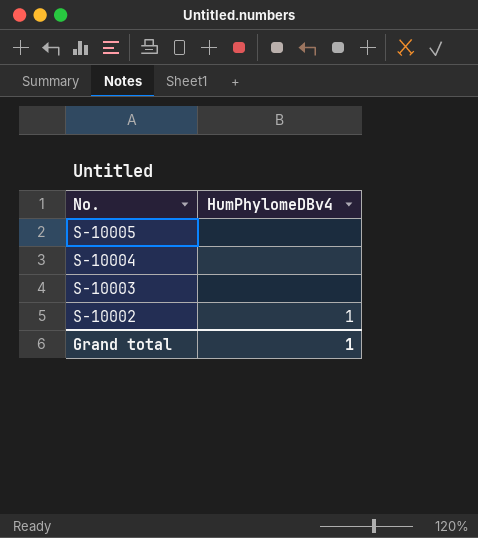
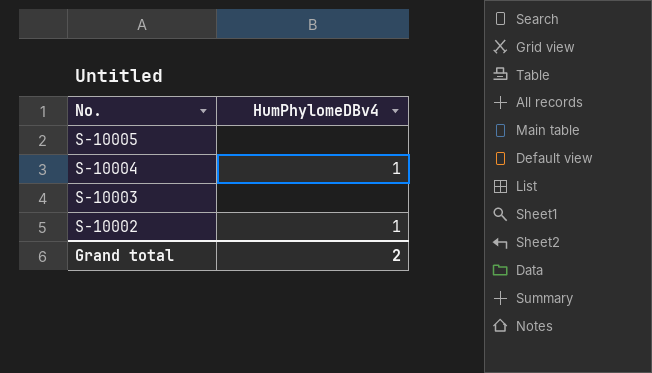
S-10004 | HumPhylomeDBv4: none -> 1
Grand total | HumPhylomeDBv4: 1 -> 2

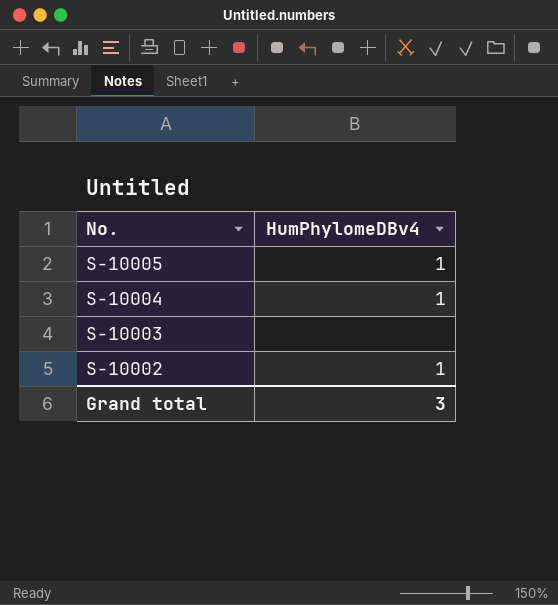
S-10005 | HumPhylomeDBv4: none -> 1
Grand total | HumPhylomeDBv4: 2 -> 3

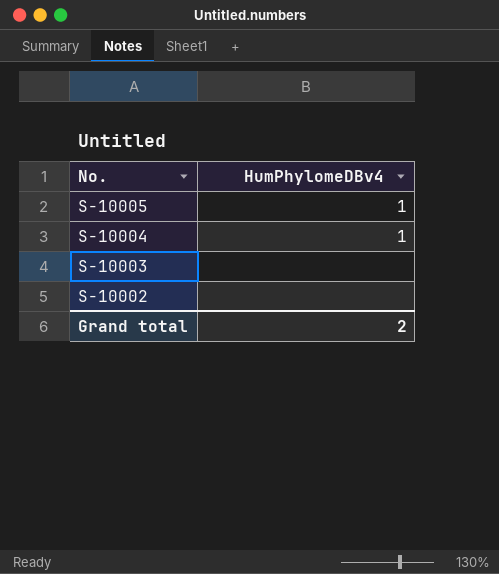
S-10002 | HumPhylomeDBv4: 1 -> none
Grand total | HumPhylomeDBv4: 3 -> 2

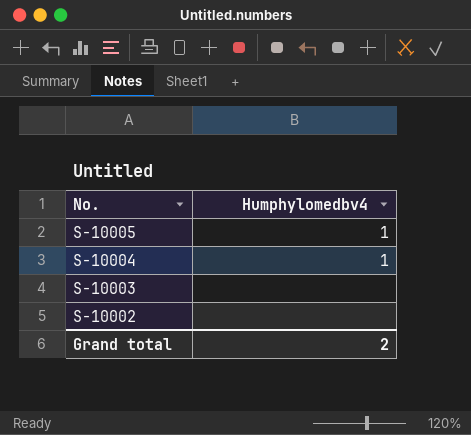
column name: HumPhylomeDBv4 -> Humphylomedbv4

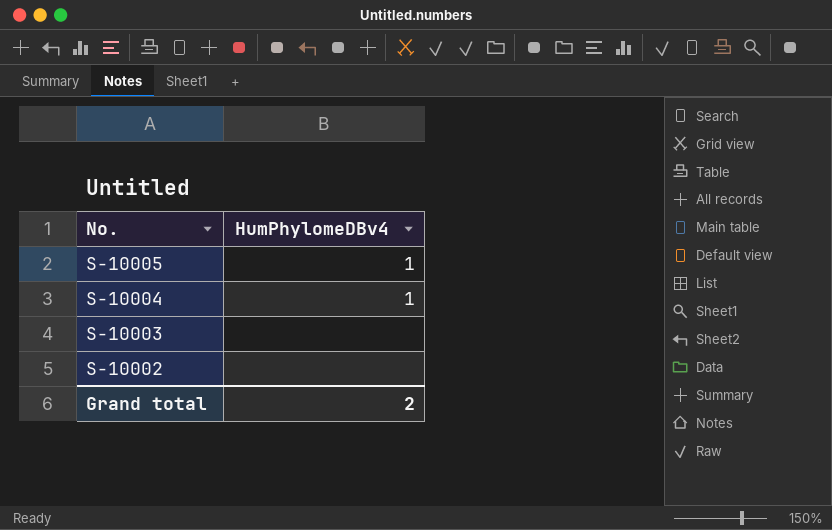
column name: Humphylomedbv4 -> HumPhylomeDBv4

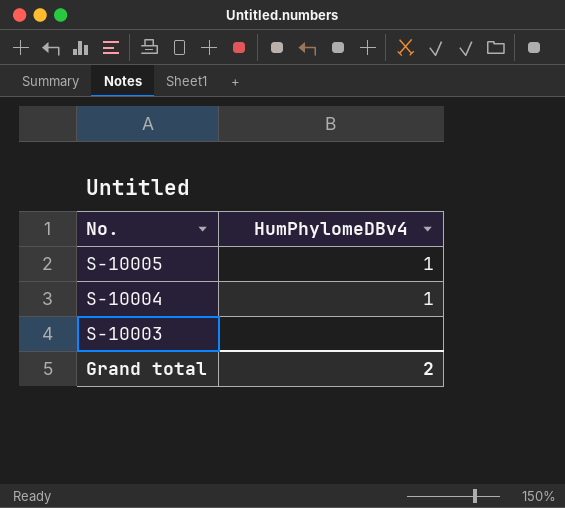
row S-10002: none -> none

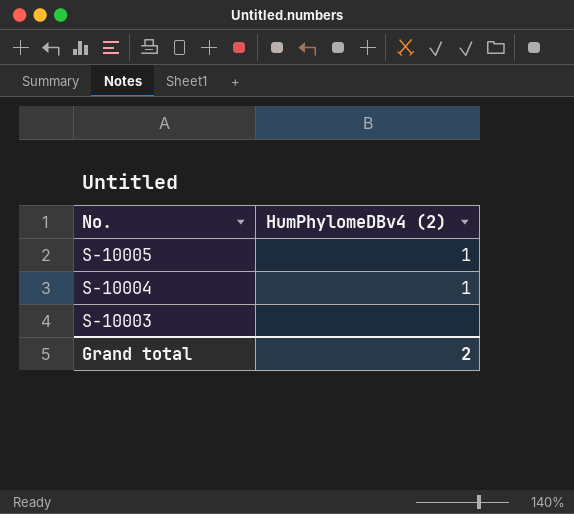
column name: HumPhylomeDBv4 -> HumPhylomeDBv4 (2)

